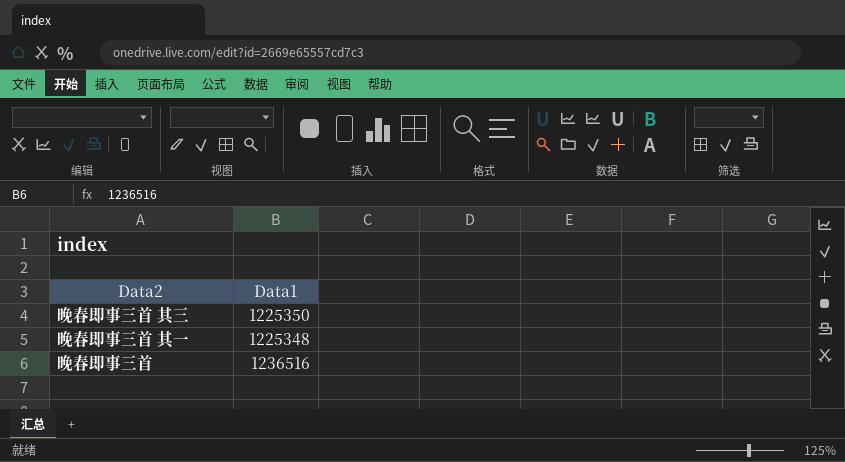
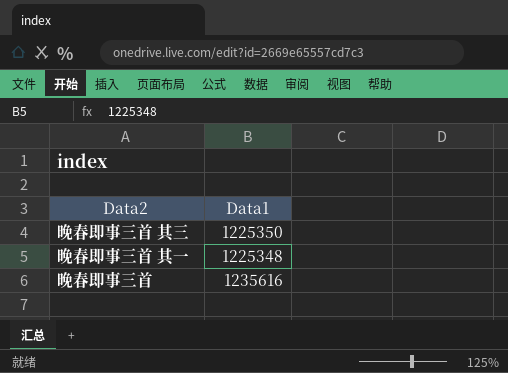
晚春即事三首 | Data1: 1236516 -> 1235616

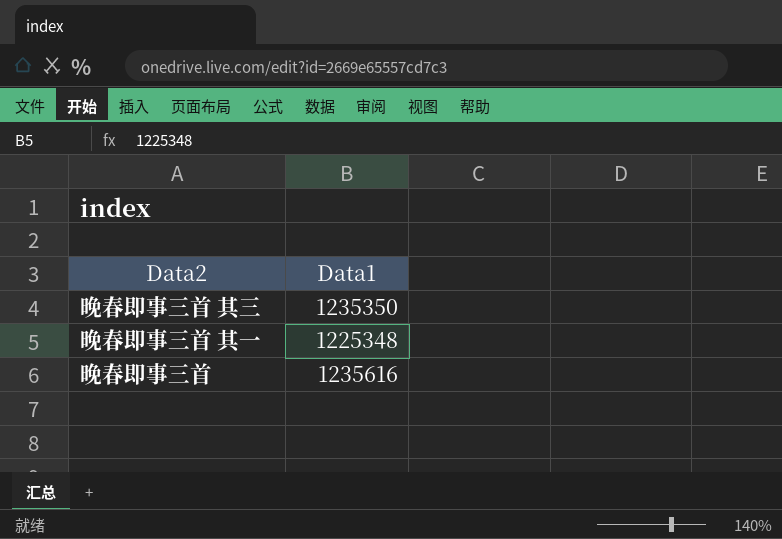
晚春即事三首 其三 | Data1: 1225350 -> 1235350

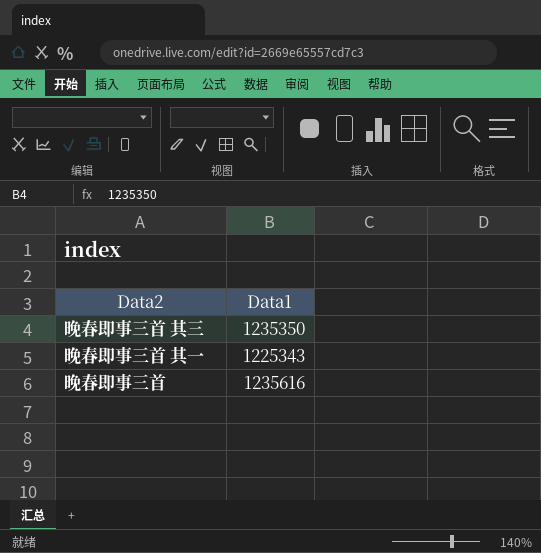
晚春即事三首 其一 | Data1: 1225348 -> 1225343

